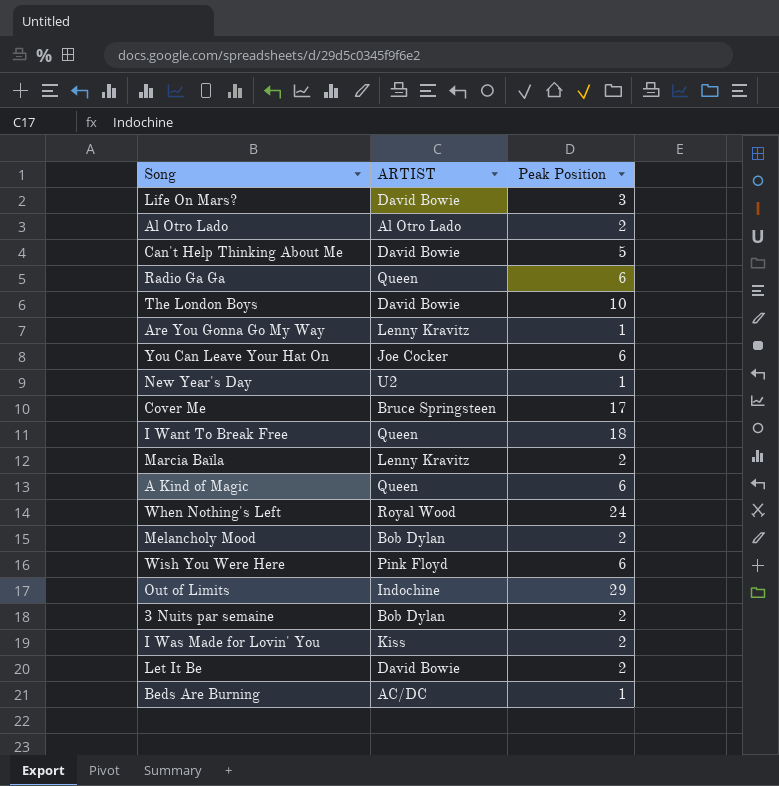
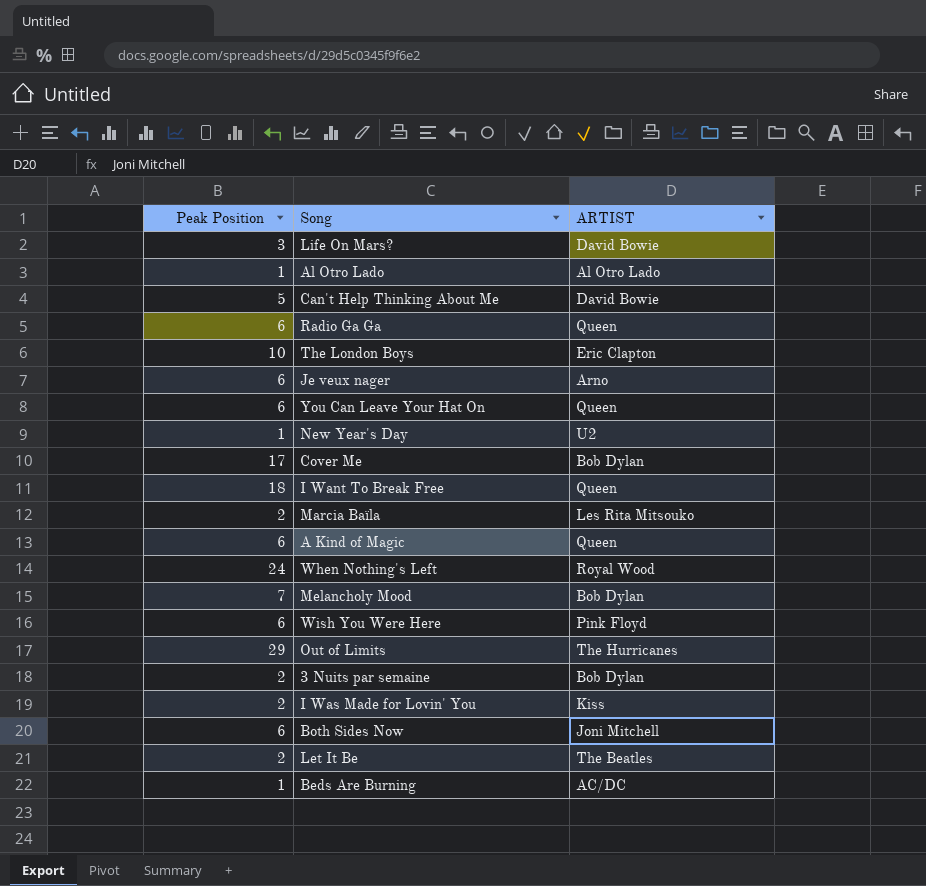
column Peak Position | position: 3 -> 1
row Are You Gonna Go My Way: Lenny Kravitz | 1 -> none
Al Otro Lado | Peak Position: 2 -> 1
The London Boys | ARTIST: David Bowie -> Eric Clapton
row Je veux nager: none -> 6 | Arno
You Can Leave Your Hat On | ARTIST: Joe Cocker -> Queen
Cover Me | ARTIST: Bruce Springsteen -> Bob Dylan
Marcia Baïla | ARTIST: Lenny Kravitz -> Les Rita Mitsouko
Melancholy Mood | Peak Position: 2 -> 7
Out of Limits | ARTIST: Indochine -> The Hurricanes
row Both Sides Now: none -> 6 | Joni Mitchell
Let It Be | ARTIST: David Bowie -> The Beatles

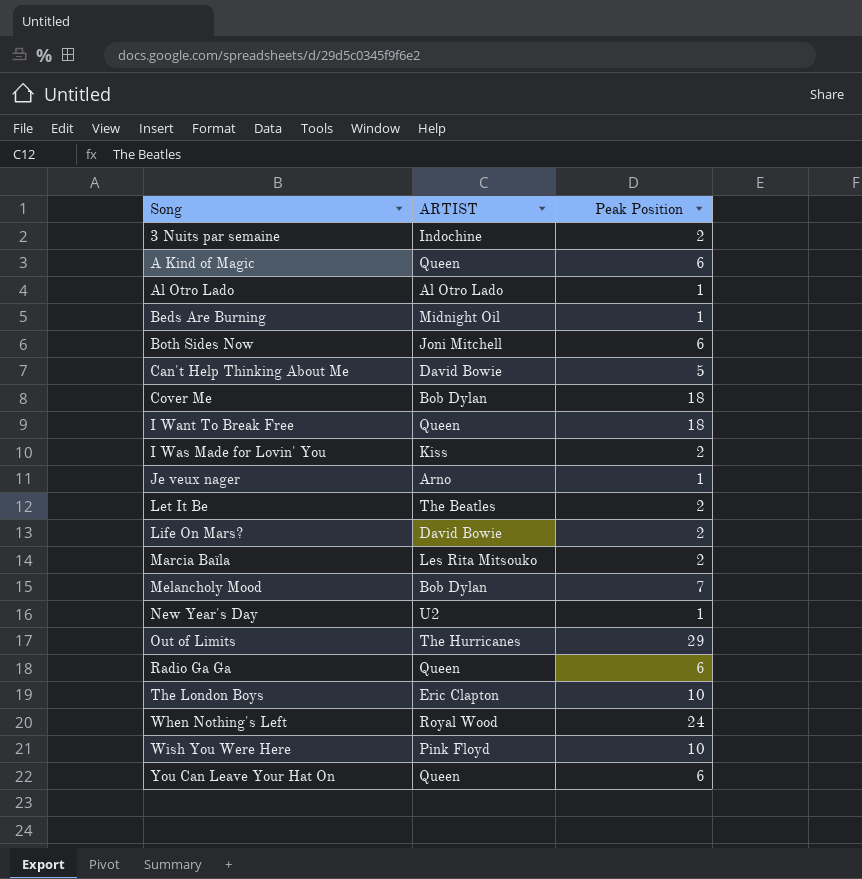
row order: none -> Song ascending
column Peak Position | position: 1 -> 3
3 Nuits par semaine | ARTIST: Bob Dylan -> Indochine
Beds Are Burning | ARTIST: AC/DC -> Midnight Oil
Cover Me | Peak Position: 17 -> 18
Je veux nager | Peak Position: 6 -> 1
Life On Mars? | Peak Position: 3 -> 2
Wish You Were Here | Peak Position: 6 -> 10

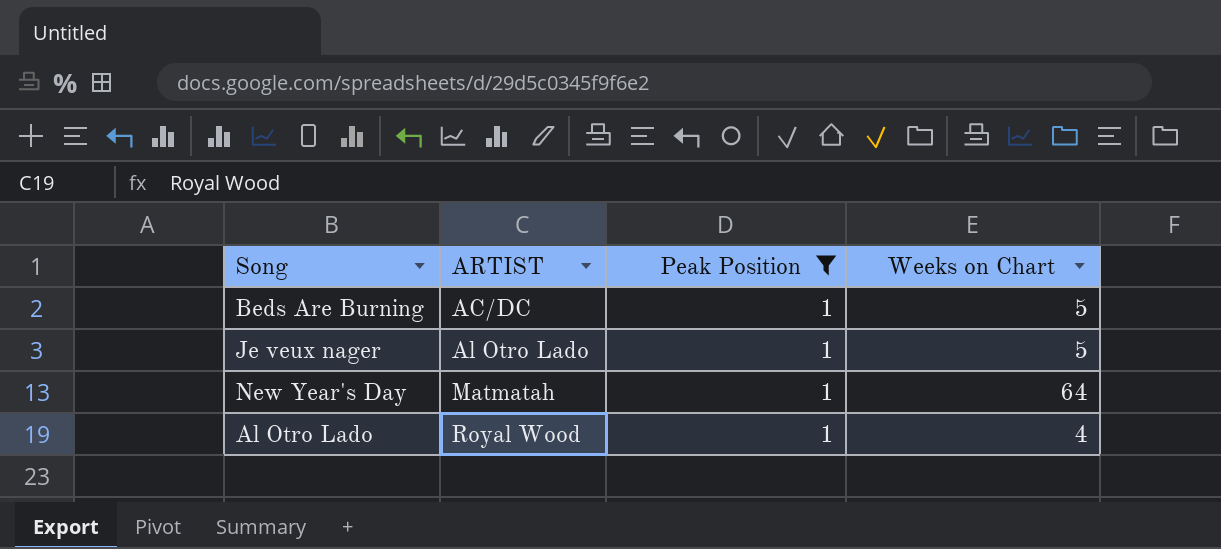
filter: none -> Peak Position = 1
row order: Song ascending -> ARTIST ascending
column Weeks on Chart | position: none -> 4
Beds Are Burning | ARTIST: Midnight Oil -> AC/DC
Je veux nager | ARTIST: Arno -> Al Otro Lado
New Year's Day | ARTIST: U2 -> Matmatah
Al Otro Lado | ARTIST: Al Otro Lado -> Royal Wood

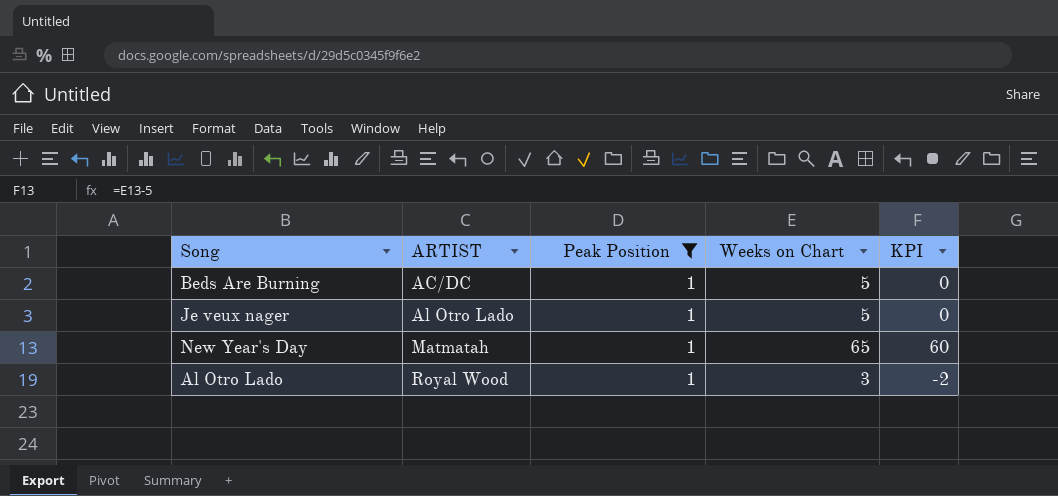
column KPI | formula: none -> [Weeks on Chart] - 5
New Year's Day | Weeks on Chart: 64 -> 65
Al Otro Lado | Weeks on Chart: 4 -> 3

